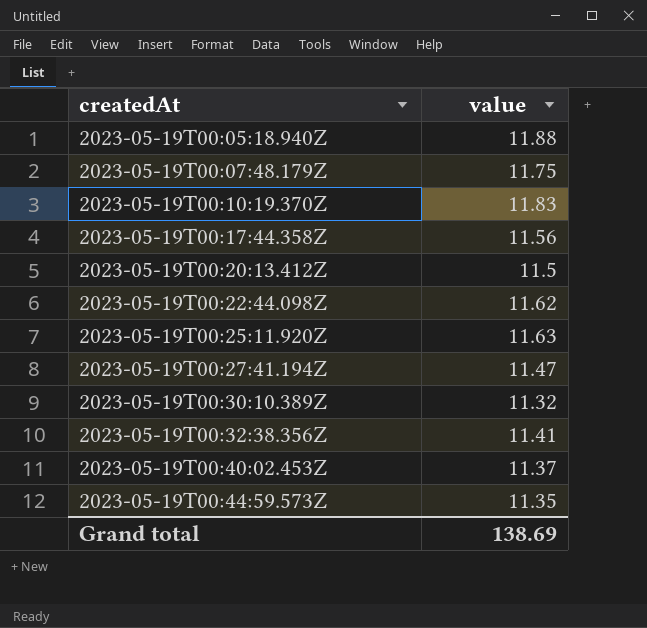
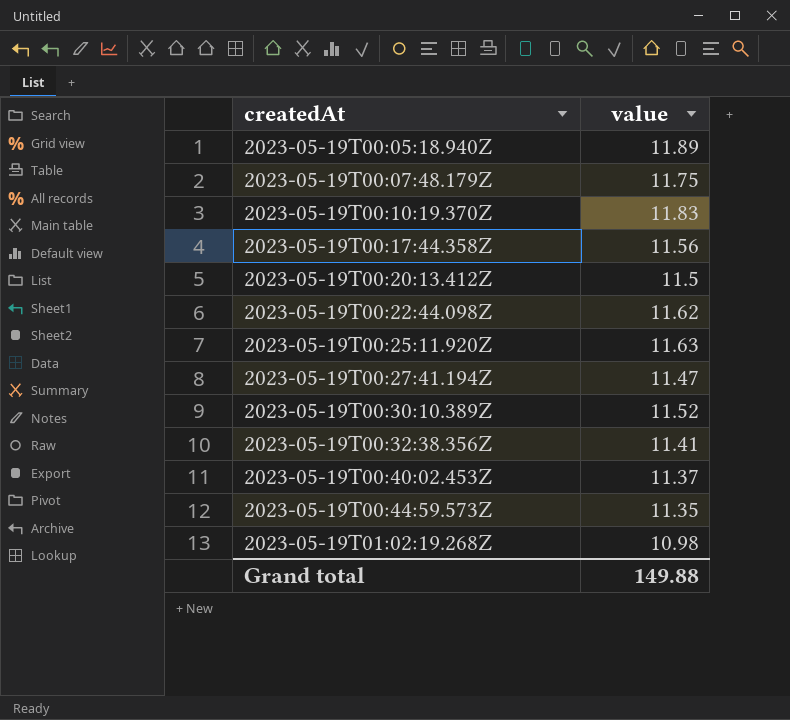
2023-05-19T00:05:18.940Z | value: 11.88 -> 11.89
2023-05-19T00:30:10.389Z | value: 11.32 -> 11.52
row 2023-05-19T01:02:19.268Z: none -> 10.98
Grand total | value: 138.69 -> 149.88

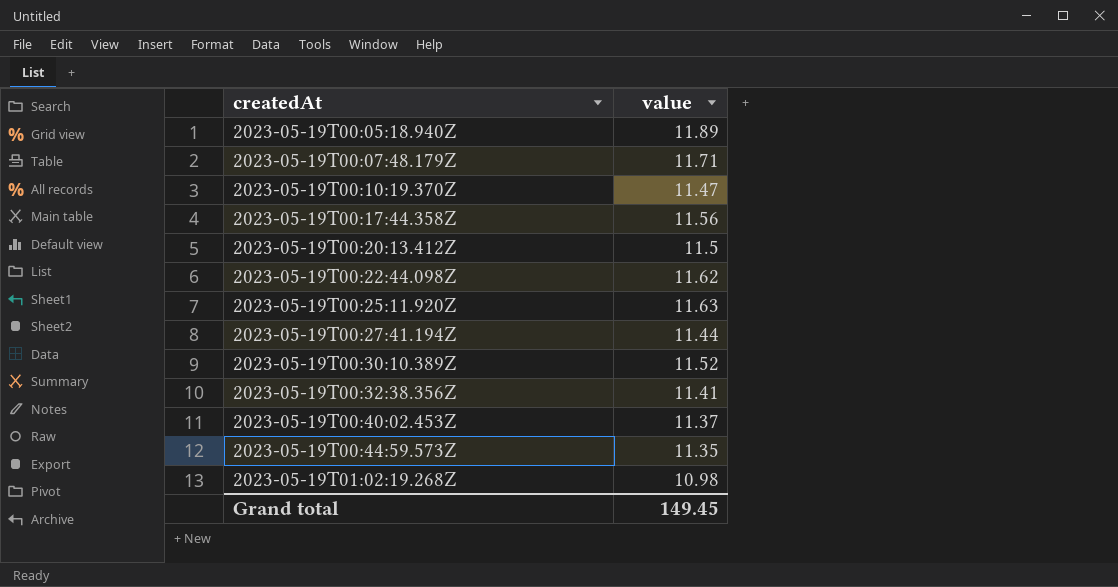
2023-05-19T00:07:48.179Z | value: 11.75 -> 11.71
2023-05-19T00:10:19.370Z | value: 11.83 -> 11.47
2023-05-19T00:27:41.194Z | value: 11.47 -> 11.44
Grand total | value: 149.88 -> 149.45

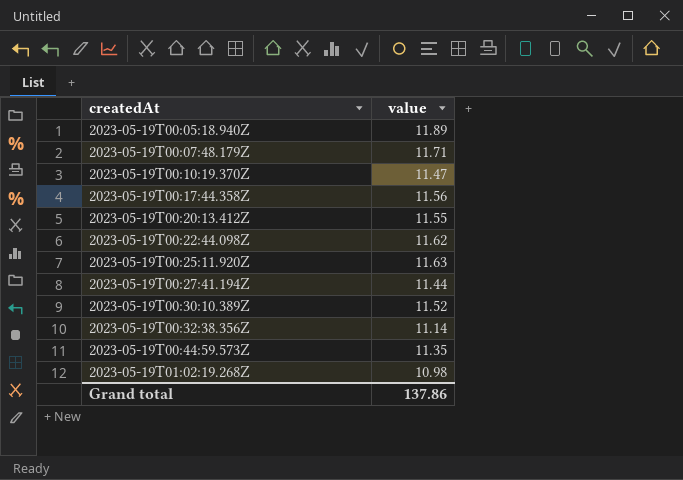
row 2023-05-19T00:40:02.453Z: 11.37 -> none
2023-05-19T00:20:13.412Z | value: 11.5 -> 11.55
2023-05-19T00:32:38.356Z | value: 11.41 -> 11.14
Grand total | value: 149.45 -> 137.86

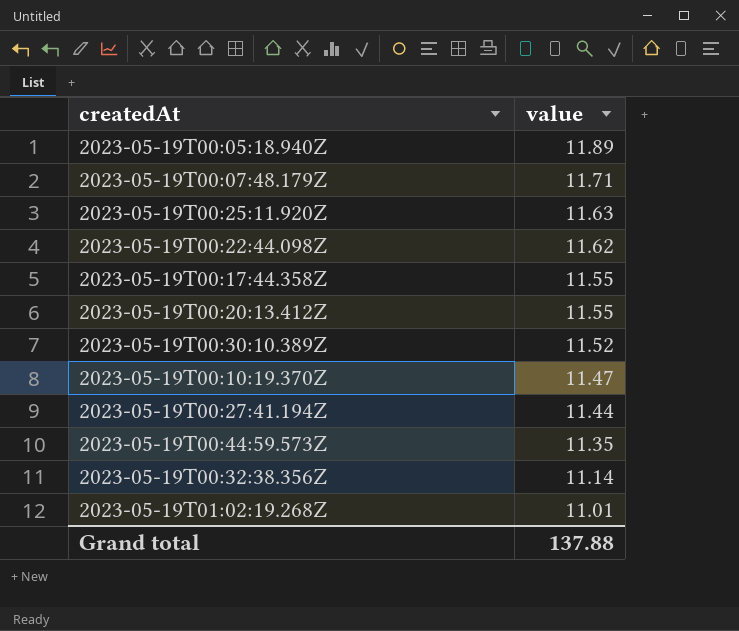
row order: createdAt ascending -> value descending
2023-05-19T00:17:44.358Z | value: 11.56 -> 11.55
2023-05-19T01:02:19.268Z | value: 10.98 -> 11.01
Grand total | value: 137.86 -> 137.88

